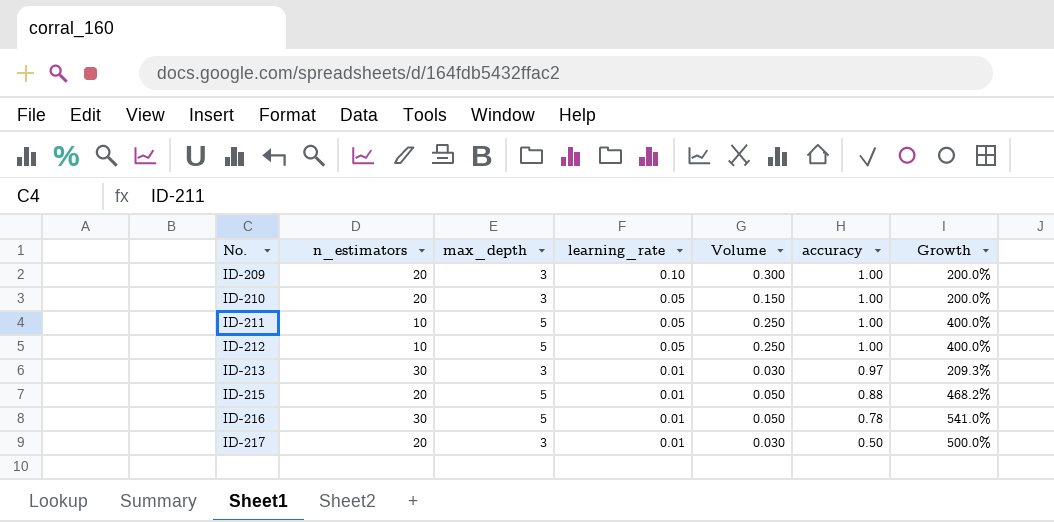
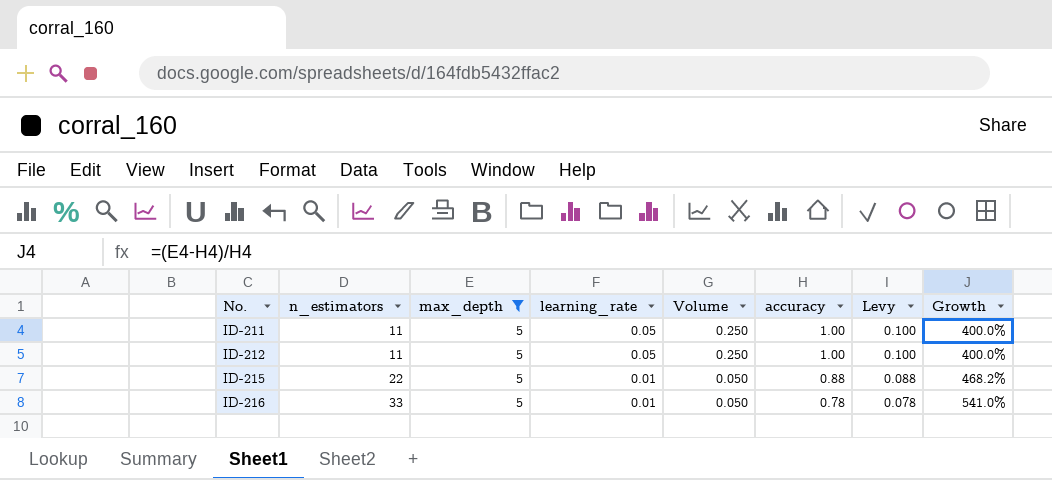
filter: none -> max_depth = 5
column Levy | formula: none -> [accuracy] * 0.1
ID-211 | n_estimators: 10 -> 11
ID-212 | n_estimators: 10 -> 11
ID-215 | n_estimators: 20 -> 22
ID-216 | n_estimators: 30 -> 33

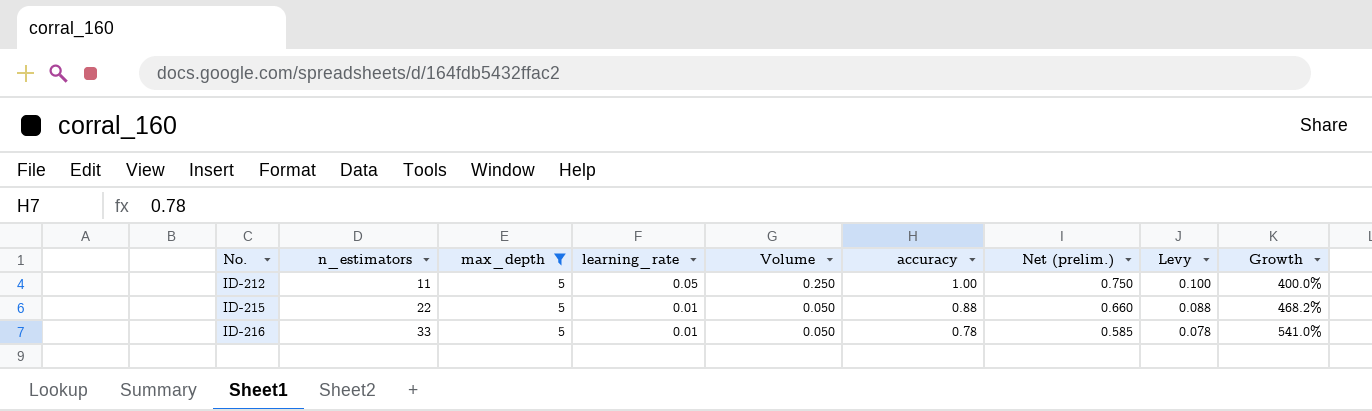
column Net (prelim.) | formula: none -> [accuracy] * 0.75
row ID-211: 11 | 5 | 0.05 | 0.250 | 1.00 | 0.100 | 400.0% -> none

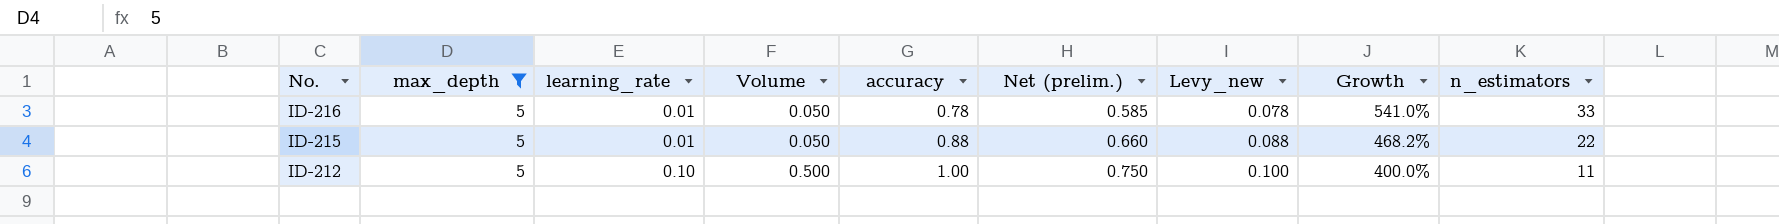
row order: No. ascending -> No. descending
column name: Levy -> Levy_new
column n_estimators | position: 2 -> 9
ID-212 | learning_rate: 0.05 -> 0.10
ID-212 | Volume: 0.250 -> 0.500

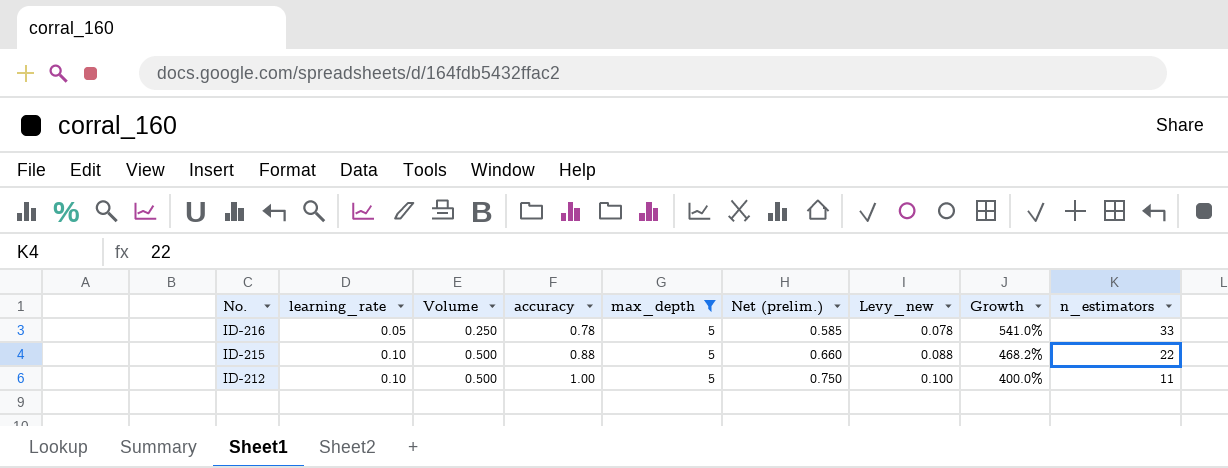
column max_depth | position: 2 -> 5
ID-216 | learning_rate: 0.01 -> 0.05
ID-216 | Volume: 0.050 -> 0.250
ID-215 | learning_rate: 0.01 -> 0.10
ID-215 | Volume: 0.050 -> 0.500

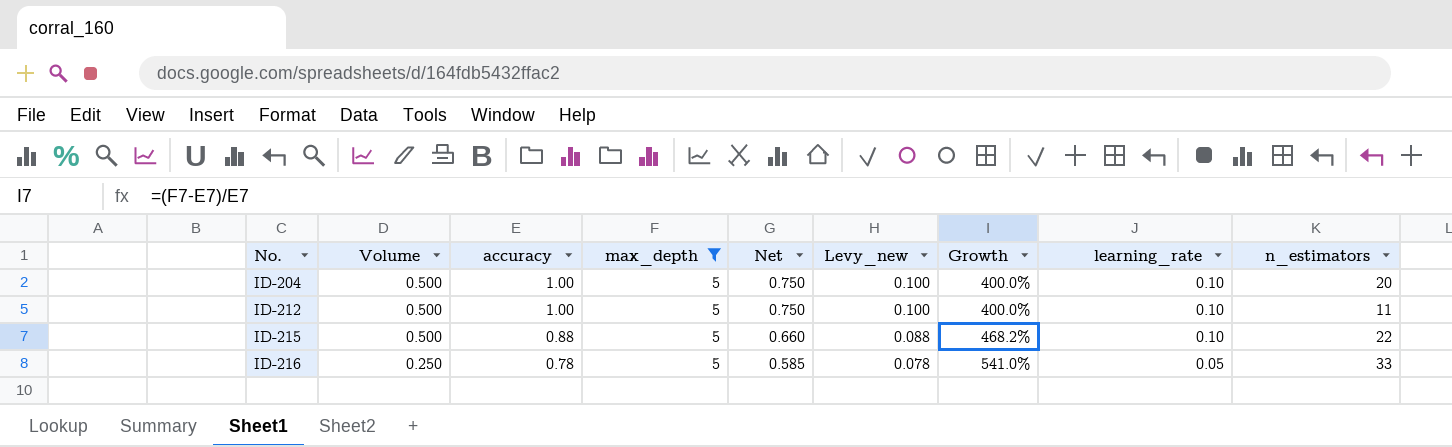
row order: No. descending -> No. ascending
column name: Net (prelim.) -> Net
column learning_rate | position: 2 -> 8
row ID-204: none -> 0.500 | 1.00 | 5 | 0.750 | 0.100 | 400.0% | 0.10 | 20

